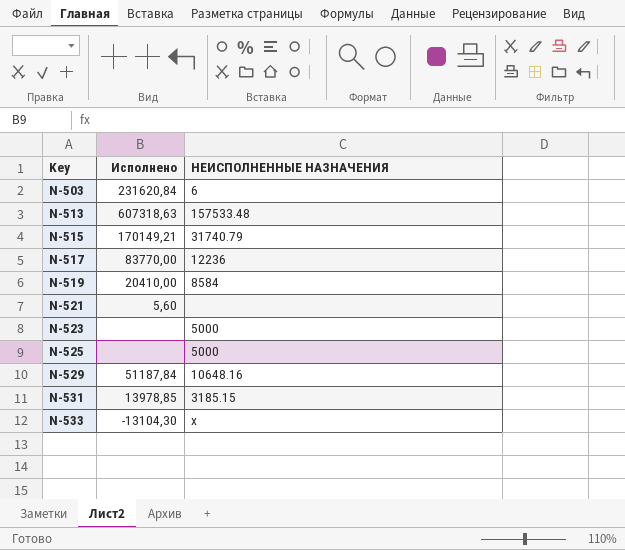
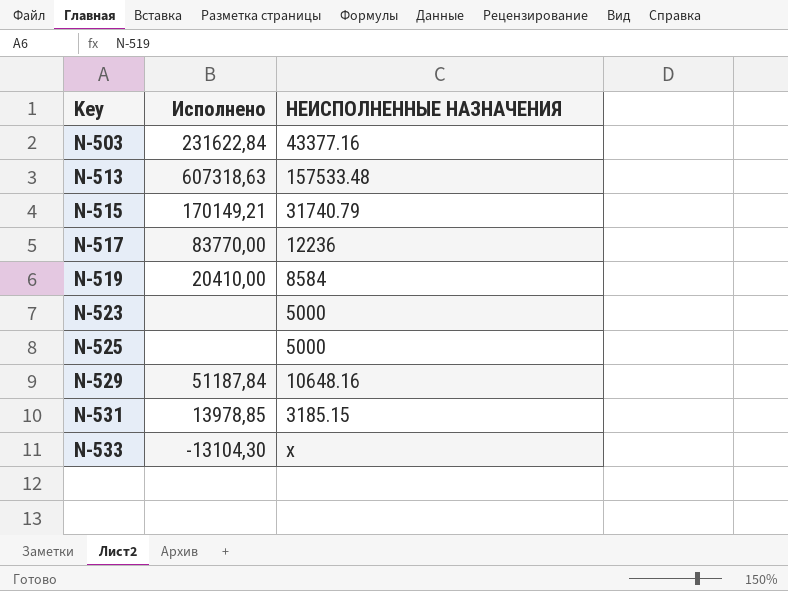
row N-521: 5,60 | none -> none
N-503 | Исполнено: 231620,84 -> 231622,84
N-503 | НЕИСПОЛНЕННЫЕ НАЗНАЧЕНИЯ: 6 -> 43377.16

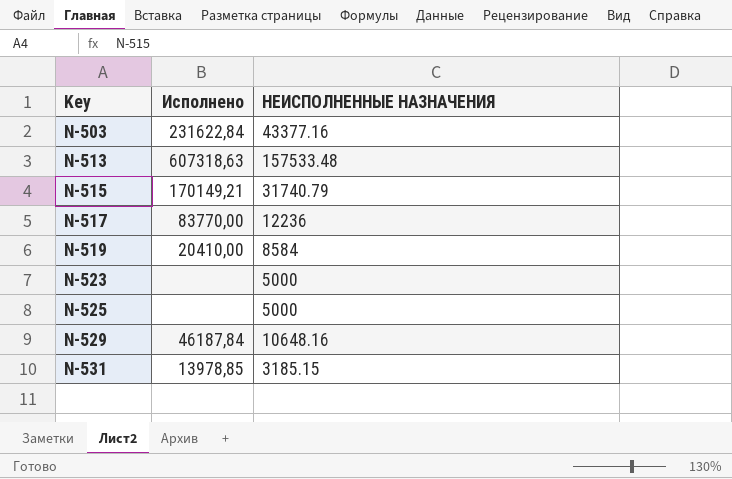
row N-533: -13104,30 | x -> none
N-529 | Исполнено: 51187,84 -> 46187,84

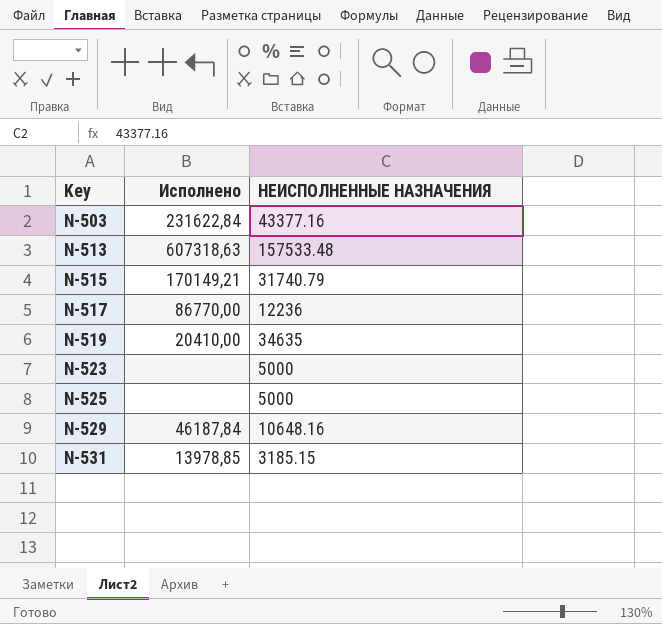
N-517 | Исполнено: 83770,00 -> 86770,00
N-519 | НЕИСПОЛНЕННЫЕ НАЗНАЧЕНИЯ: 8584 -> 34635

